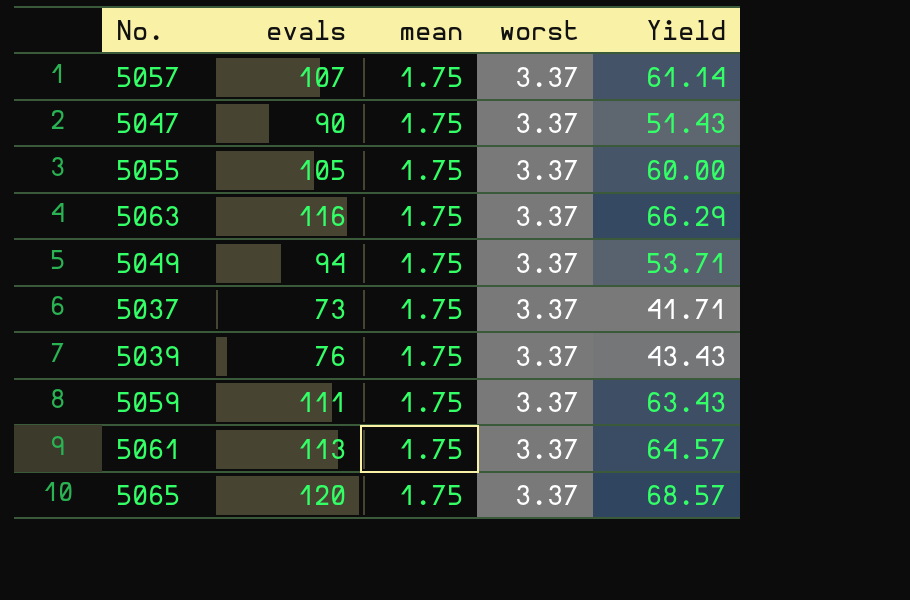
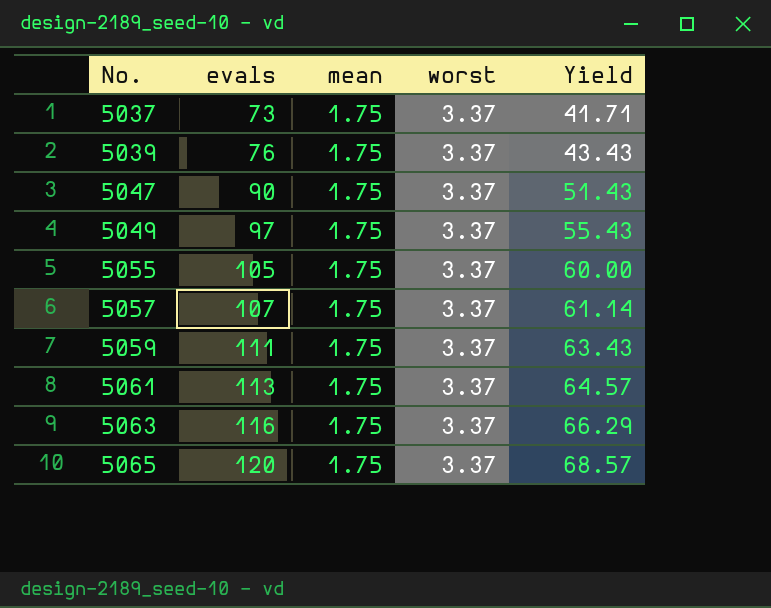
row order: none -> No. ascending
5049 | evals: 94 -> 97
5049 | Yield: 53.71 -> 55.43

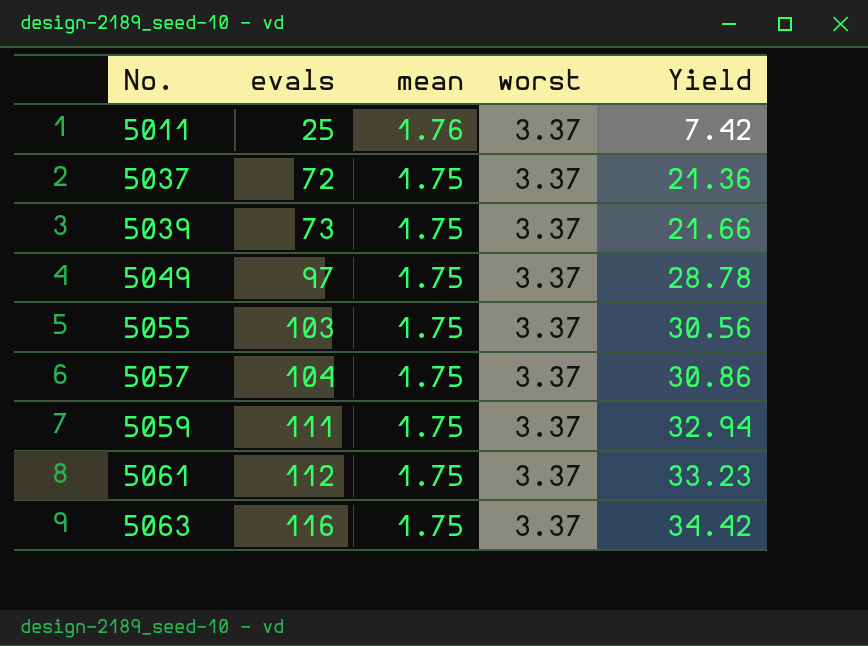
column Yield | formula: [evals] / [mean] -> [evals] / [worst]
row 5047: 90 | 1.75 | 3.37 | 51.43 -> none
row 5065: 120 | 1.75 | 3.37 | 68.57 -> none
row 5011: none -> 25 | 1.76 | 3.37 | 7.42
5037 | evals: 73 -> 72
5039 | evals: 76 -> 73
5055 | evals: 105 -> 103
5057 | evals: 107 -> 104
5061 | evals: 113 -> 112

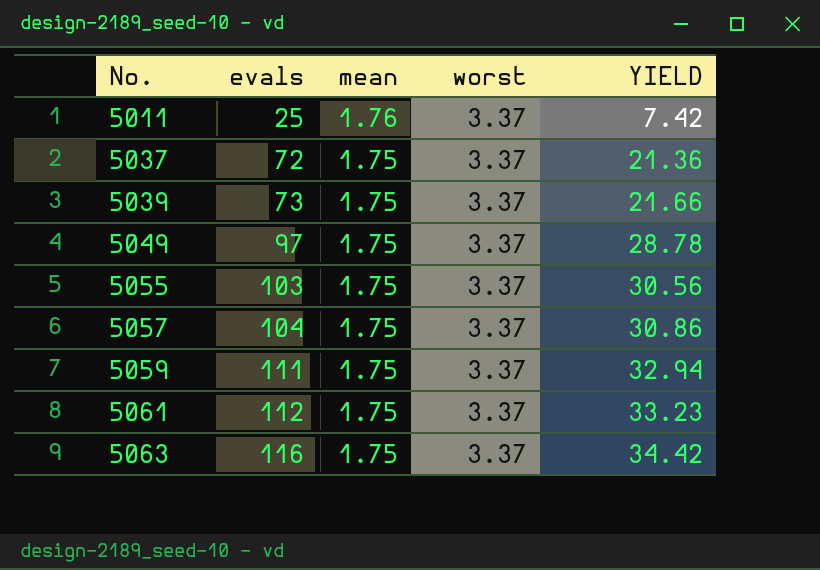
column name: Yield -> YIELD

